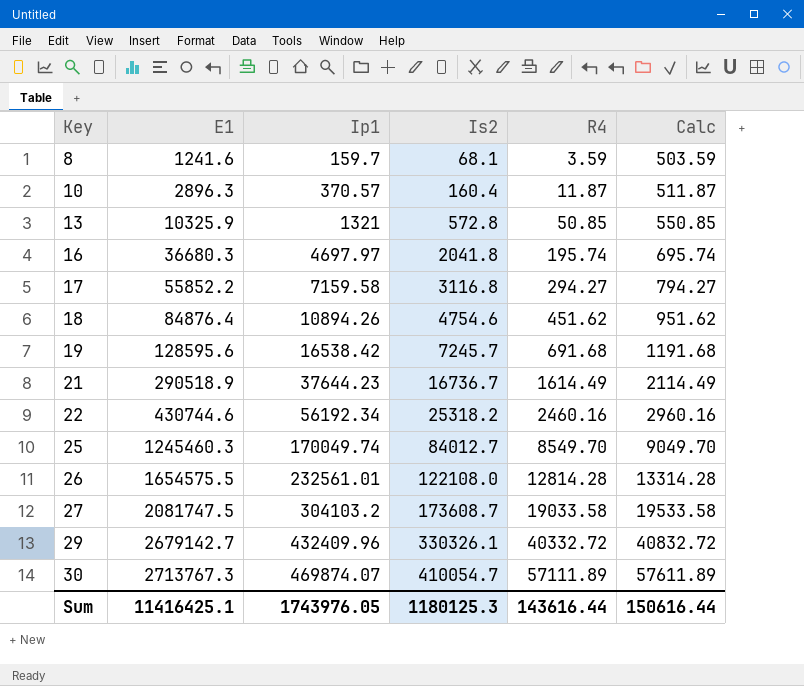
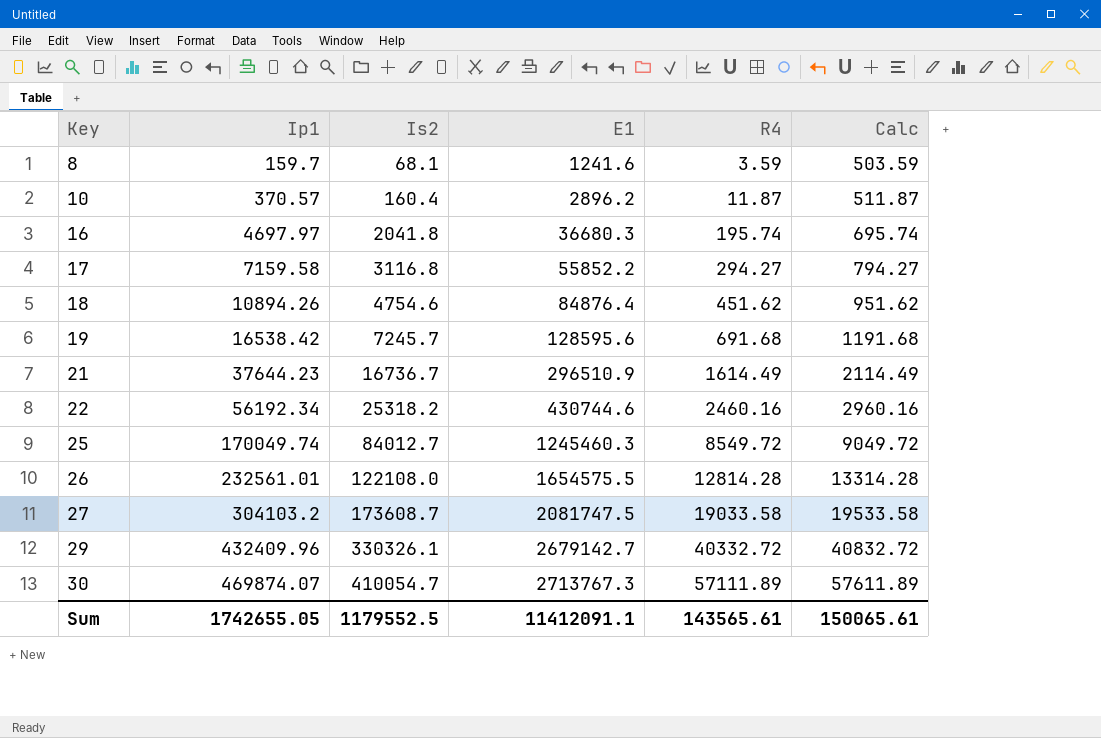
column E1 | position: 2 -> 4
row 13: 10325.9 | 1321 | 572.8 | 50.85 | 550.85 -> none
10 | E1: 2896.3 -> 2896.2
21 | E1: 290518.9 -> 296510.9
25 | R4: 8549.70 -> 8549.72
25 | Calc: 9049.70 -> 9049.72
Sum | Ip1: 1743976.05 -> 1742655.05
Sum | Is2: 1180125.3 -> 1179552.5
Sum | E1: 11416425.1 -> 11412091.1
Sum | R4: 143616.44 -> 143565.61
Sum | Calc: 150616.44 -> 150065.61

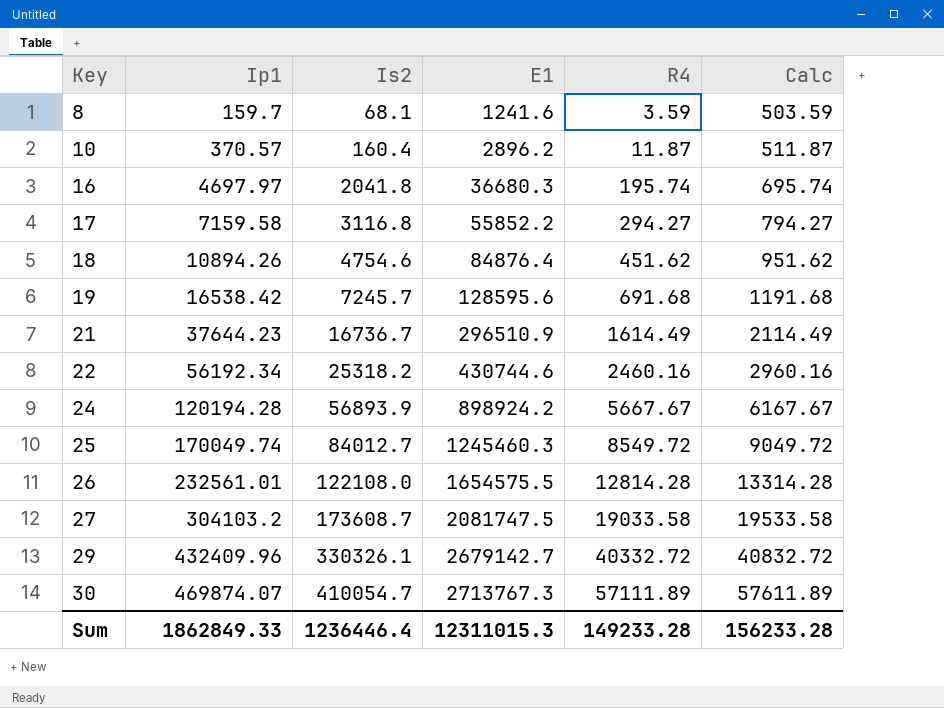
row 24: none -> 120194.28 | 56893.9 | 898924.2 | 5667.67 | 6167.67
Sum | Ip1: 1742655.05 -> 1862849.33
Sum | Is2: 1179552.5 -> 1236446.4
Sum | E1: 11412091.1 -> 12311015.3
Sum | R4: 143565.61 -> 149233.28
Sum | Calc: 150065.61 -> 156233.28

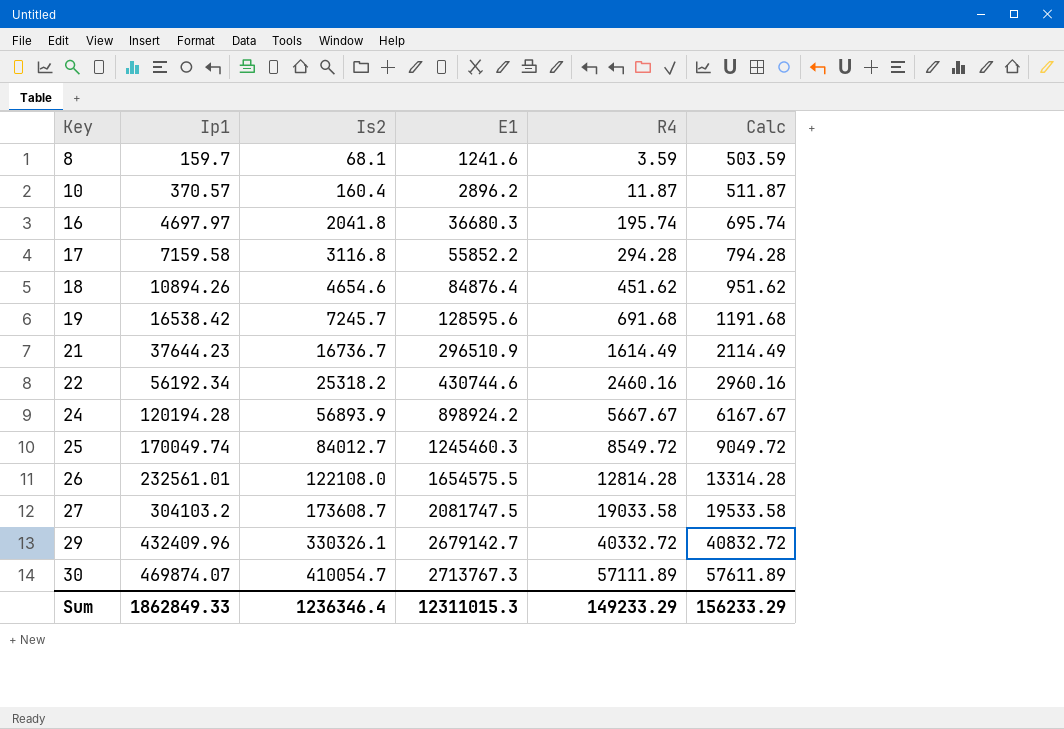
17 | R4: 294.27 -> 294.28
17 | Calc: 794.27 -> 794.28
18 | Is2: 4754.6 -> 4654.6
Sum | Is2: 1236446.4 -> 1236346.4
Sum | R4: 149233.28 -> 149233.29
Sum | Calc: 156233.28 -> 156233.29

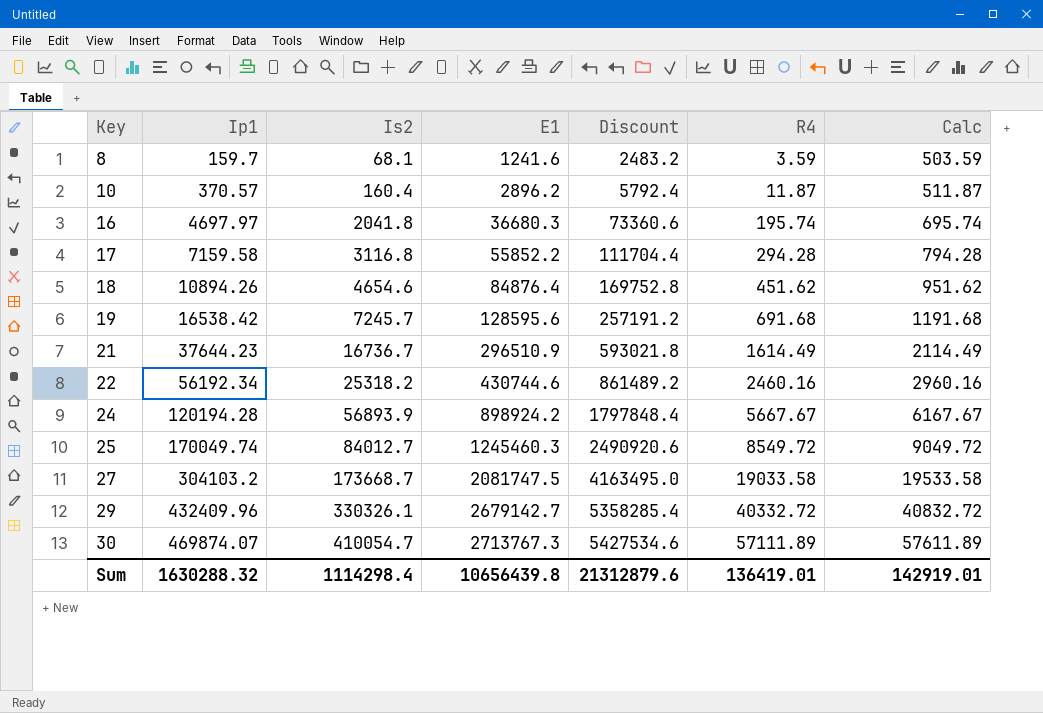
column Discount | formula: none -> [E1] * 2
row 26: 232561.01 | 122108.0 | 1654575.5 | 12814.28 | 13314.28 -> none
27 | Is2: 173608.7 -> 173668.7
Sum | Ip1: 1862849.33 -> 1630288.32
Sum | Is2: 1236346.4 -> 1114298.4
Sum | E1: 12311015.3 -> 10656439.8
Sum | R4: 149233.29 -> 136419.01
Sum | Calc: 156233.29 -> 142919.01

